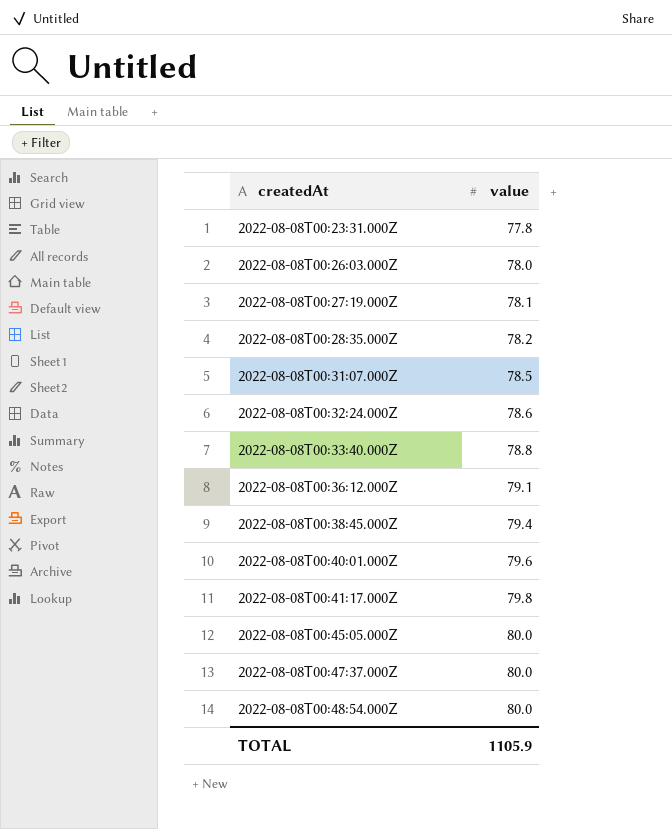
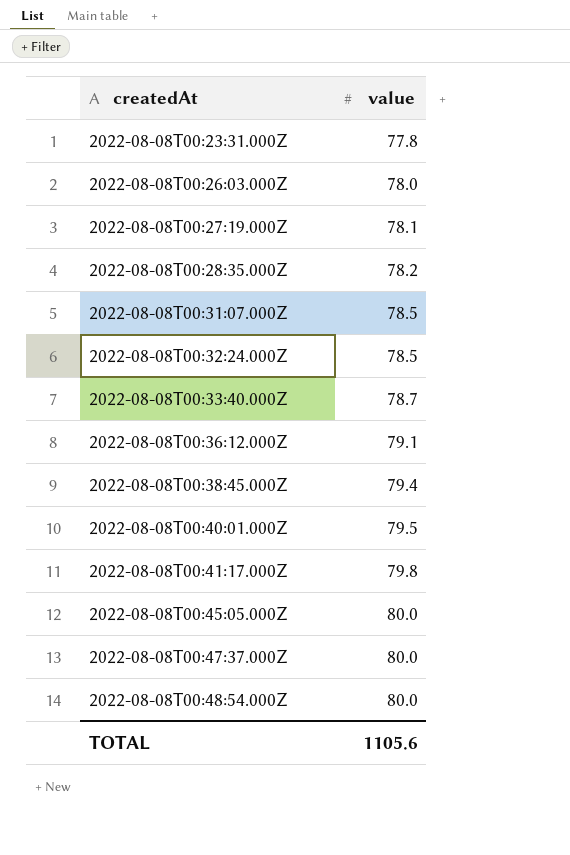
2022-08-08T00:32:24.000Z | value: 78.6 -> 78.5
2022-08-08T00:33:40.000Z | value: 78.8 -> 78.7
2022-08-08T00:40:01.000Z | value: 79.6 -> 79.5
TOTAL | value: 1105.9 -> 1105.6

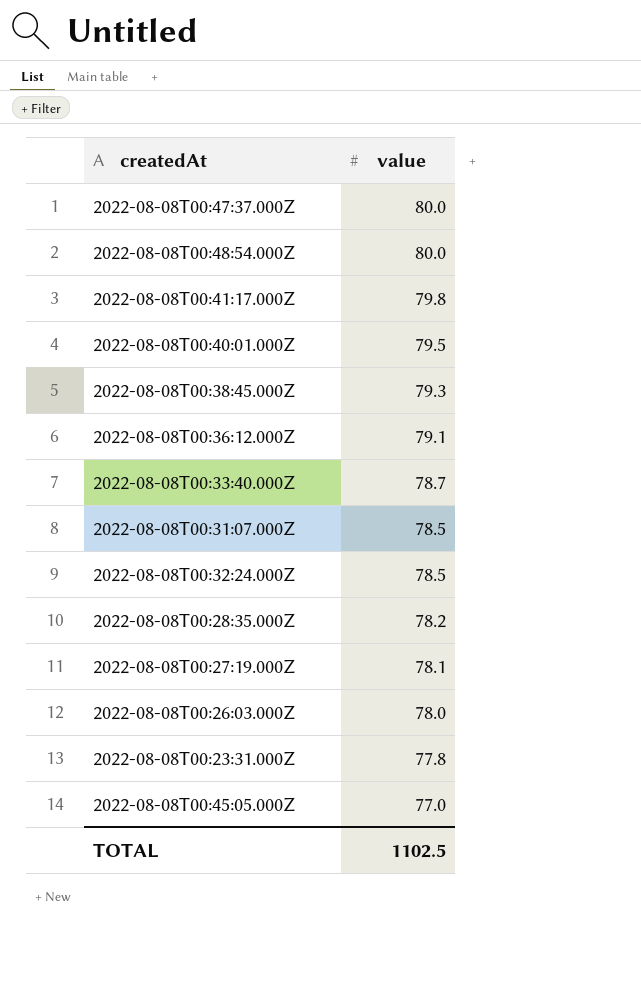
row order: createdAt ascending -> value descending
2022-08-08T00:38:45.000Z | value: 79.4 -> 79.3
2022-08-08T00:45:05.000Z | value: 80.0 -> 77.0
TOTAL | value: 1105.6 -> 1102.5

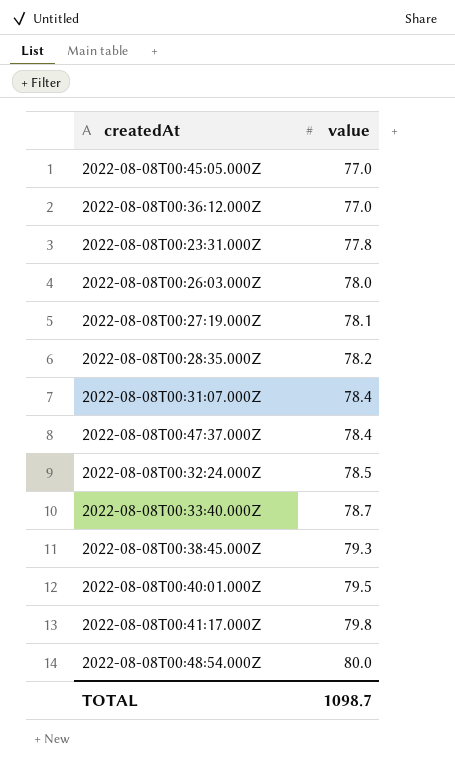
row order: value descending -> value ascending
2022-08-08T00:36:12.000Z | value: 79.1 -> 77.0
2022-08-08T00:31:07.000Z | value: 78.5 -> 78.4
2022-08-08T00:47:37.000Z | value: 80.0 -> 78.4
TOTAL | value: 1102.5 -> 1098.7

